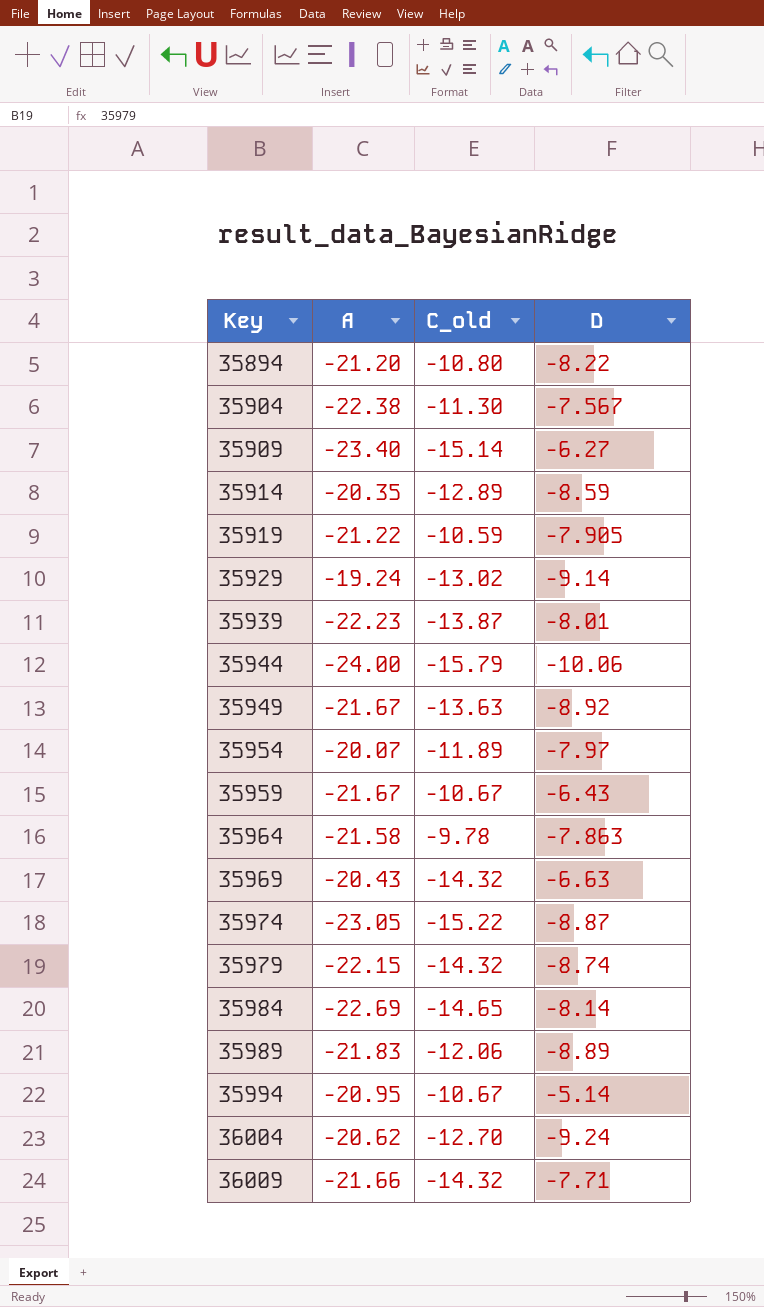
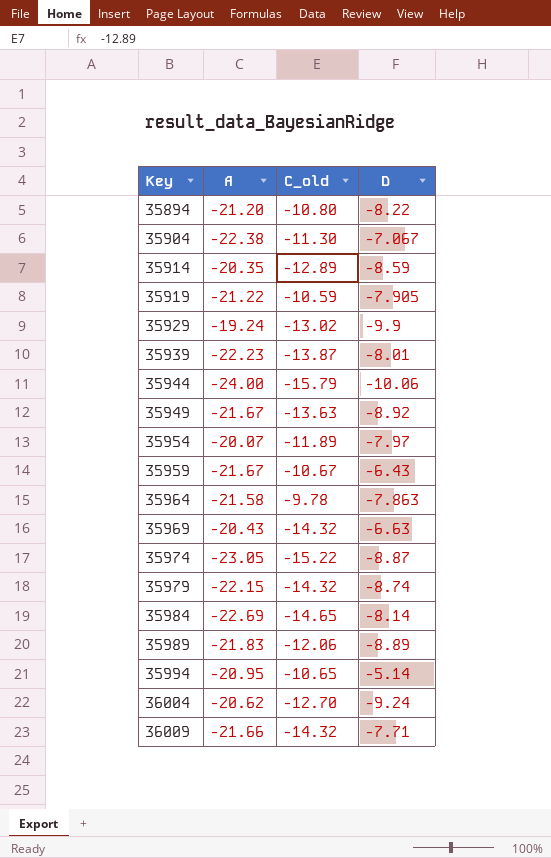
row 35909: -23.40 | -15.14 | -6.27 -> none
35904 | D: -7.567 -> -7.067
35929 | D: -9.14 -> -9.9
35994 | C_old: -10.67 -> -10.65

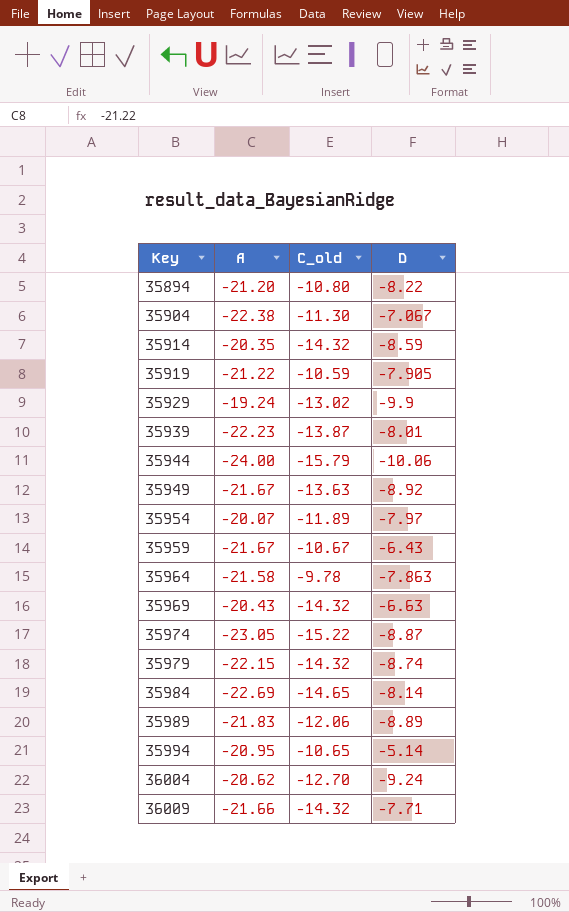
35914 | C_old: -12.89 -> -14.32

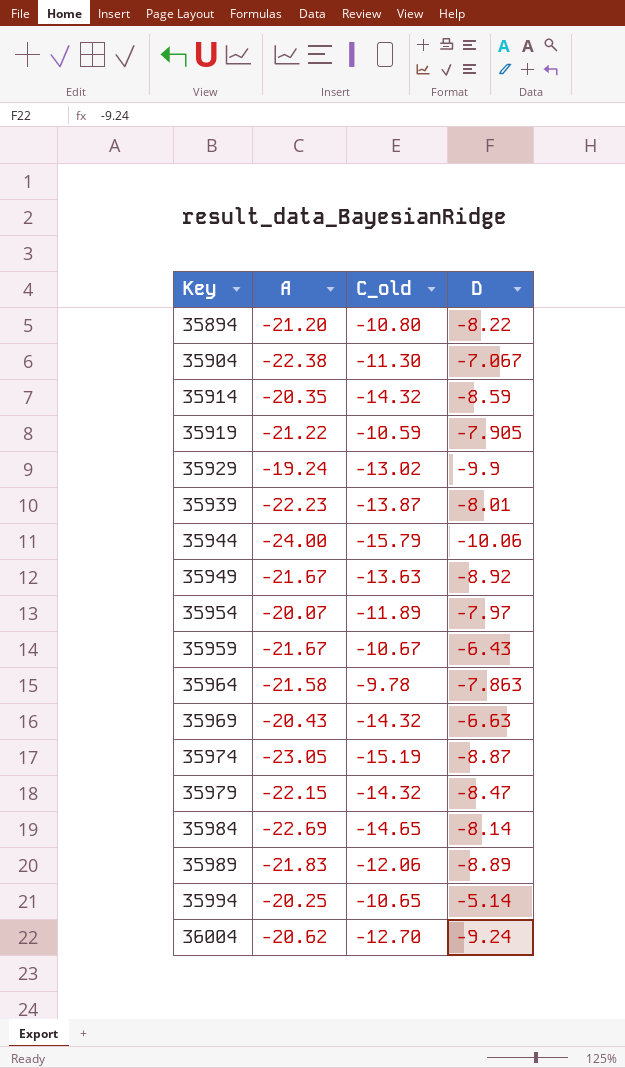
row 36009: -21.66 | -14.32 | -7.71 -> none
35974 | C_old: -15.22 -> -15.19
35979 | D: -8.74 -> -8.47
35994 | A: -20.95 -> -20.25

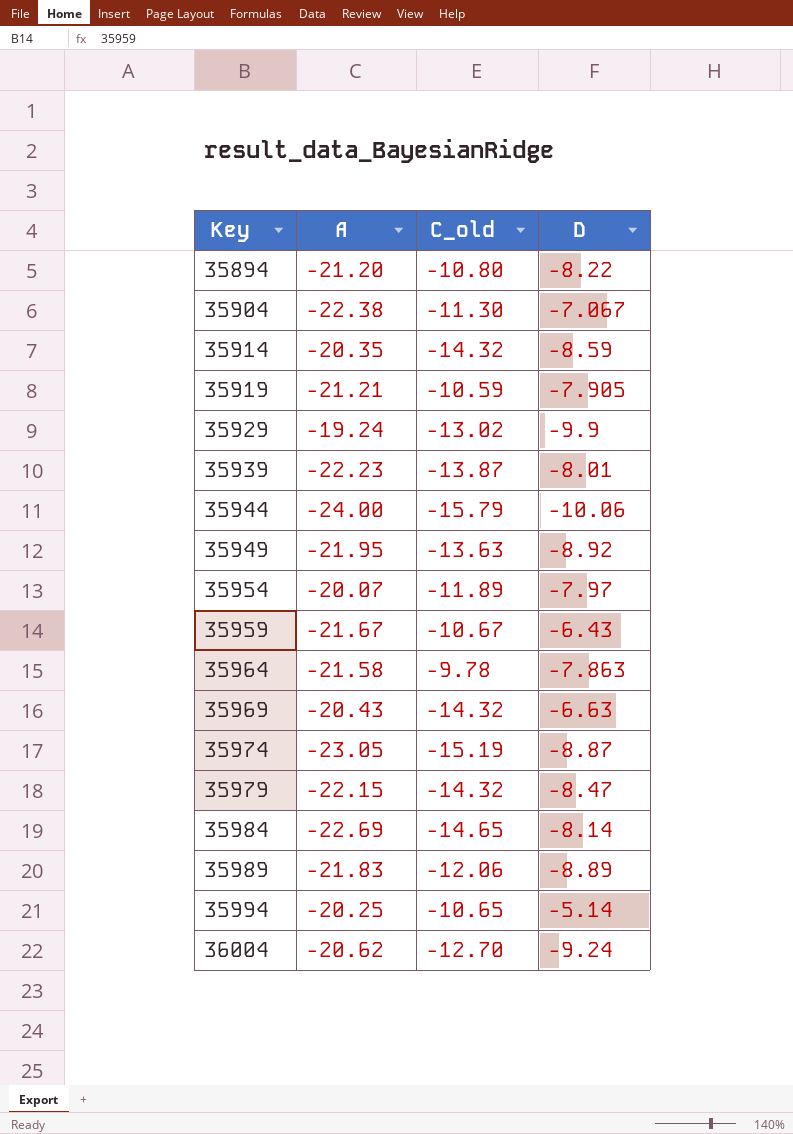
35919 | A: -21.22 -> -21.21
35949 | A: -21.67 -> -21.95

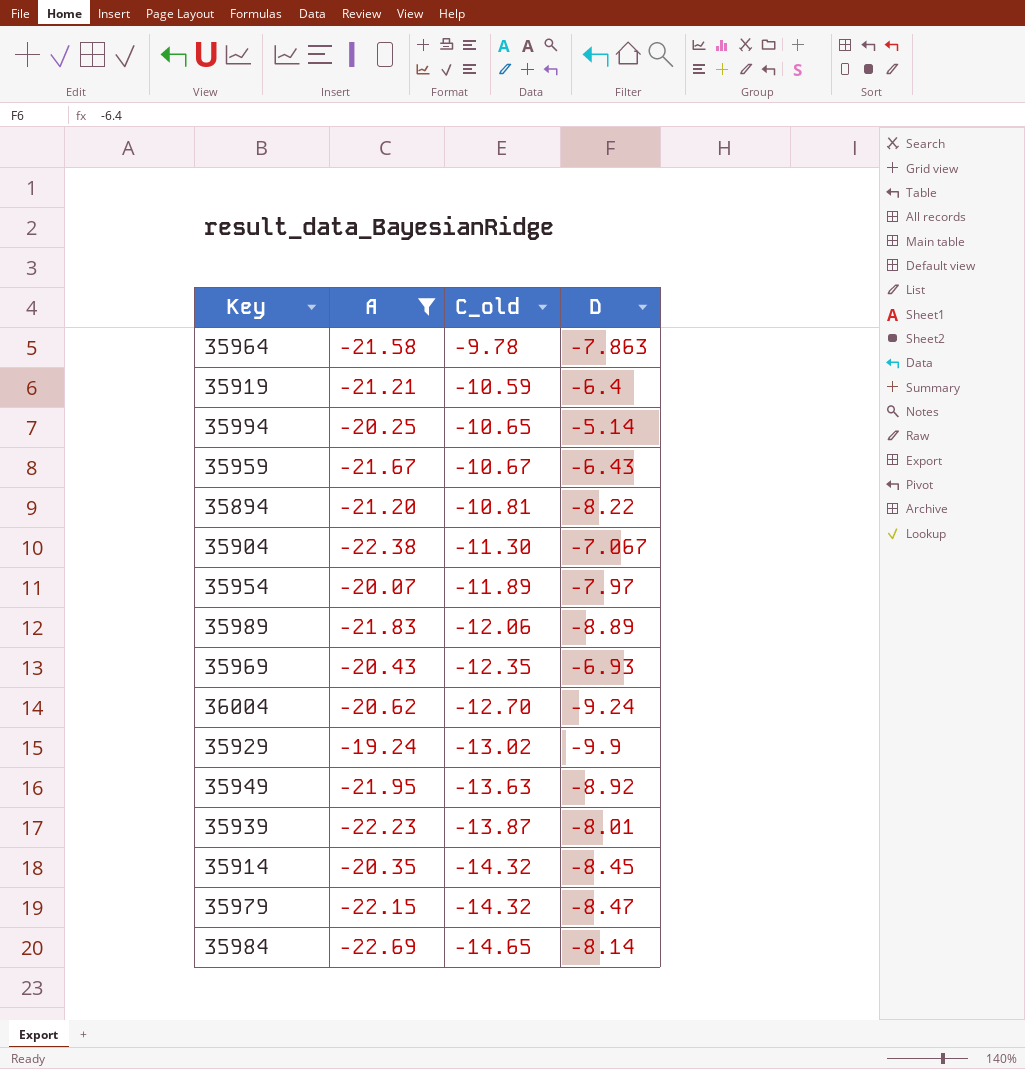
filter: none -> A >= -22.69
row order: Key ascending -> C_old descending
35919 | D: -7.905 -> -6.4
35894 | C_old: -10.80 -> -10.81
35969 | C_old: -14.32 -> -12.35
35969 | D: -6.63 -> -6.93
35914 | D: -8.59 -> -8.45

